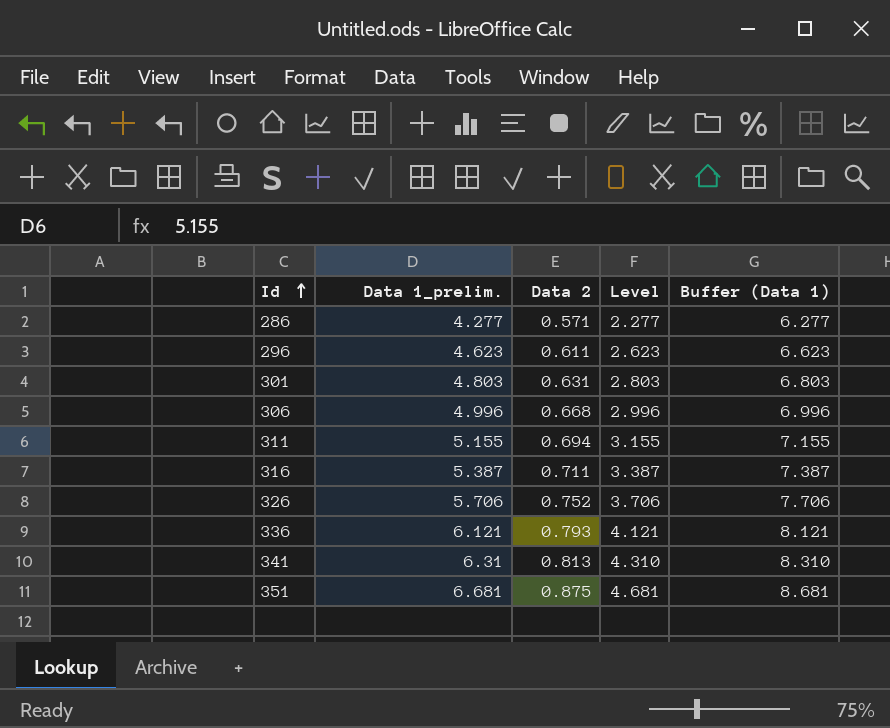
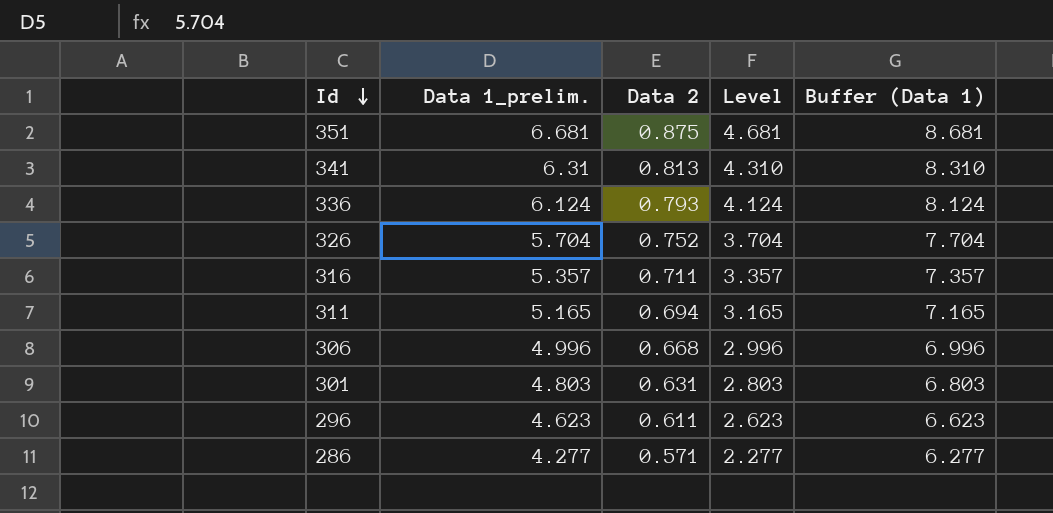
row order: Id ascending -> Id descending
336 | Data 1_prelim.: 6.121 -> 6.124
336 | Level: 4.121 -> 4.124
336 | Buffer (Data 1): 8.121 -> 8.124
326 | Data 1_prelim.: 5.706 -> 5.704
326 | Level: 3.706 -> 3.704
326 | Buffer (Data 1): 7.706 -> 7.704
316 | Data 1_prelim.: 5.387 -> 5.357
316 | Level: 3.387 -> 3.357
316 | Buffer (Data 1): 7.387 -> 7.357
311 | Data 1_prelim.: 5.155 -> 5.165
311 | Level: 3.155 -> 3.165
311 | Buffer (Data 1): 7.155 -> 7.165

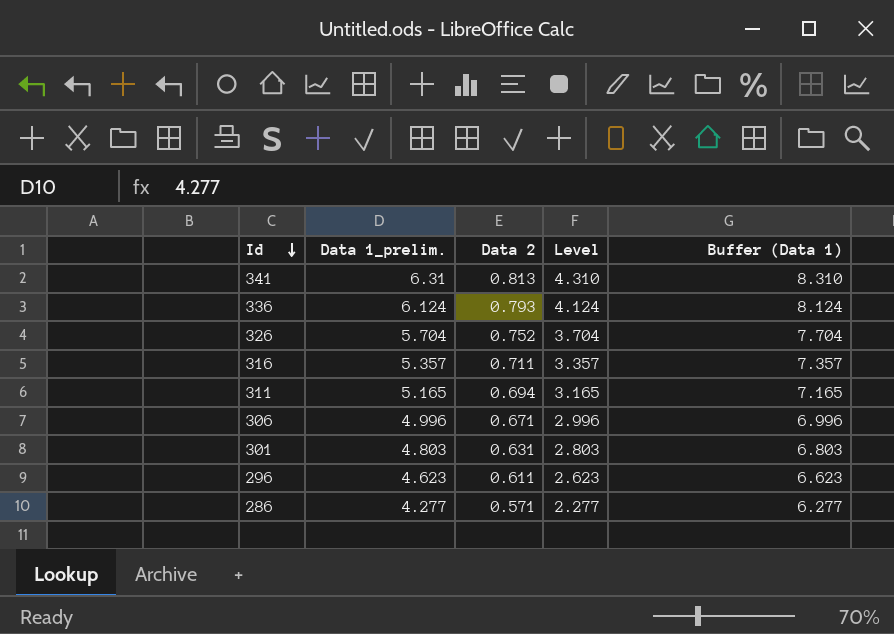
row 351: 6.681 | 0.875 | 4.681 | 8.681 -> none
306 | Data 2: 0.668 -> 0.671

